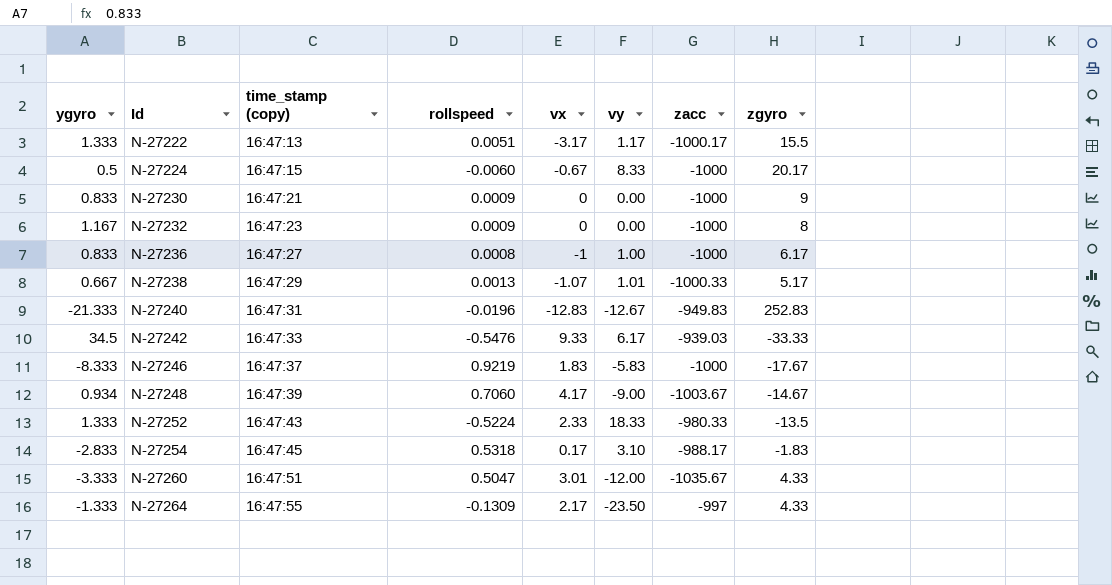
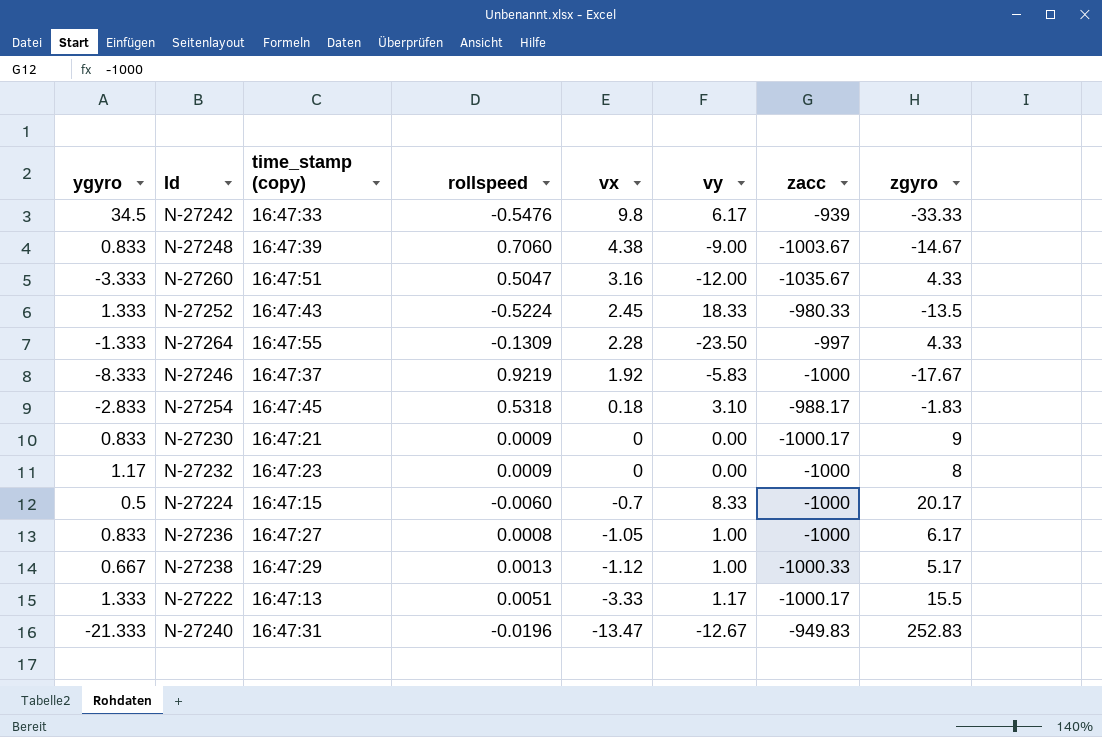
row order: Id ascending -> vx descending
N-27242 | vx: 9.33 -> 9.8
N-27242 | zacc: -939.03 -> -939
N-27248 | ygyro: 0.934 -> 0.833
N-27248 | vx: 4.17 -> 4.38
N-27260 | vx: 3.01 -> 3.16
N-27252 | vx: 2.33 -> 2.45
N-27264 | vx: 2.17 -> 2.28
N-27246 | vx: 1.83 -> 1.92
N-27254 | vx: 0.17 -> 0.18
N-27230 | zacc: -1000 -> -1000.17
N-27232 | ygyro: 1.167 -> 1.17
N-27224 | vx: -0.67 -> -0.7
N-27236 | vx: -1 -> -1.05
N-27238 | vx: -1.07 -> -1.12
N-27238 | vy: 1.01 -> 1.00
N-27222 | vx: -3.17 -> -3.33
N-27240 | vx: -12.83 -> -13.47

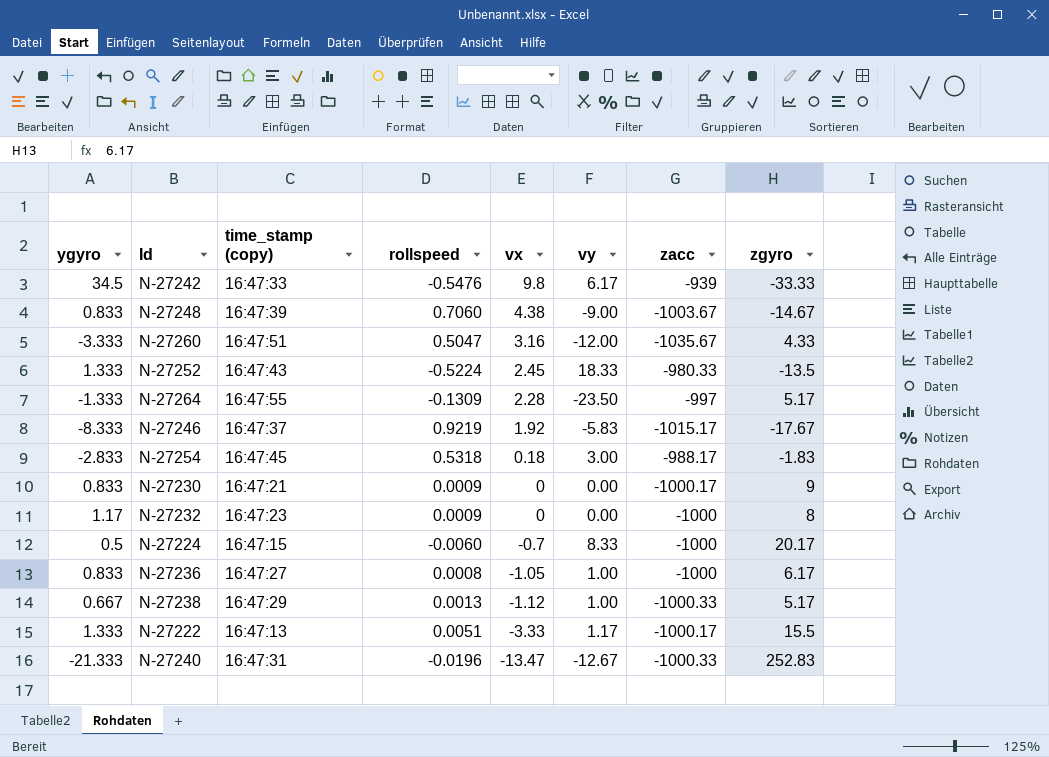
N-27264 | zgyro: 4.33 -> 5.17
N-27246 | zacc: -1000 -> -1015.17
N-27254 | vy: 3.10 -> 3.00
N-27240 | zacc: -949.83 -> -1000.33

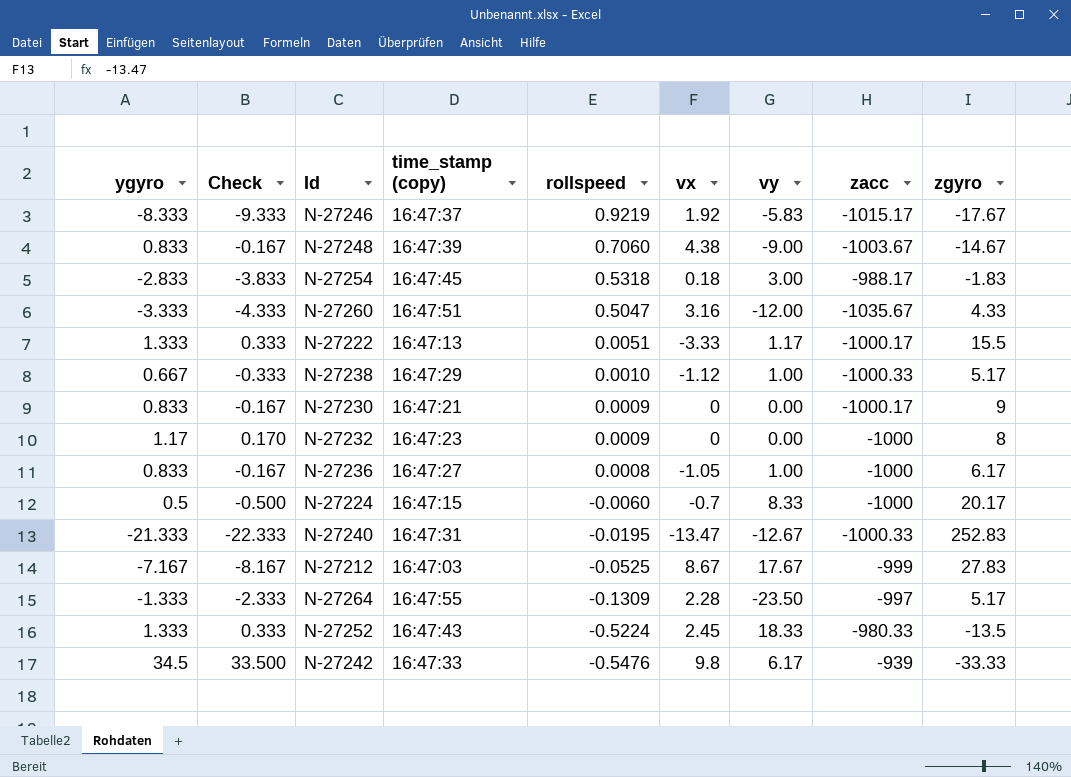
row order: vx descending -> rollspeed descending
column Check | formula: none -> [ygyro] - 1
N-27238 | rollspeed: 0.0013 -> 0.0010
N-27240 | rollspeed: -0.0196 -> -0.0195
row N-27212: none -> -7.167 | -8.167 | 16:47:03 | -0.0525 | 8.67 | 17.67 | -999 | 27.83

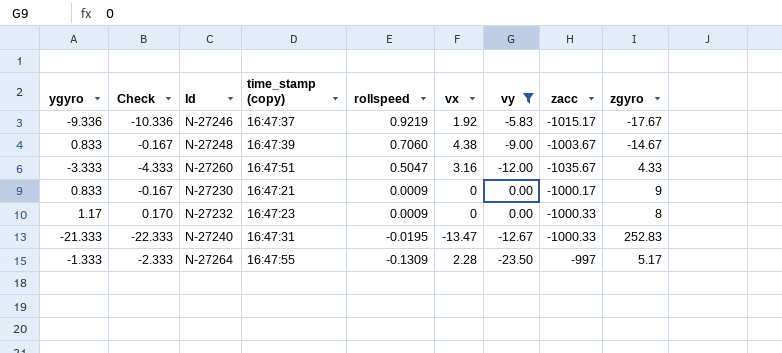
filter: none -> vy <= 0.00
N-27246 | ygyro: -8.333 -> -9.336
N-27246 | Check: -9.333 -> -10.336
N-27232 | zacc: -1000 -> -1000.33

